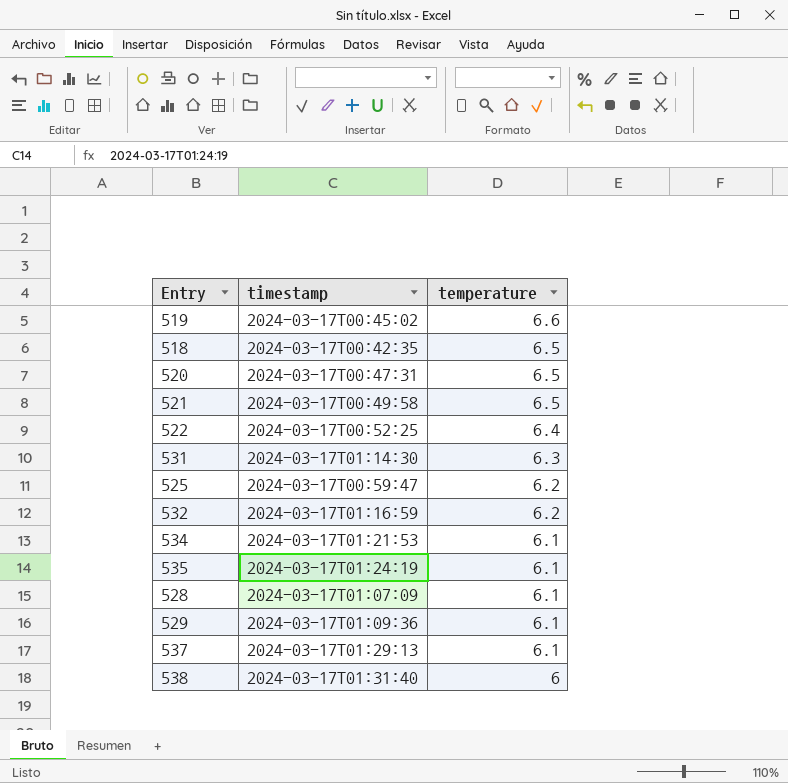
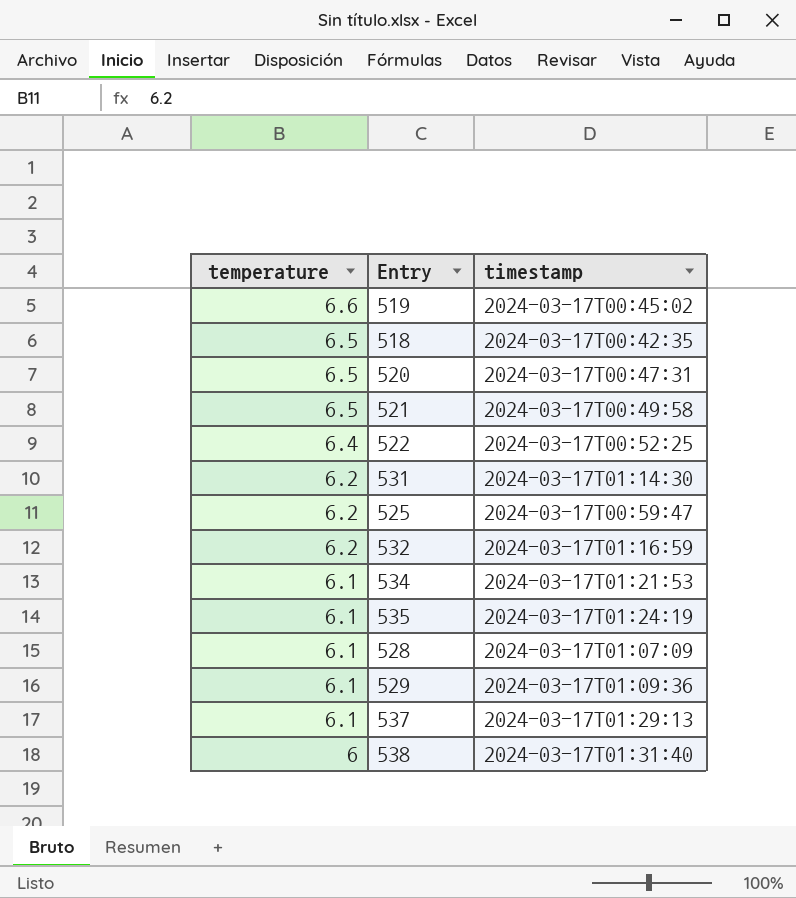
column temperature | position: 3 -> 1
531 | temperature: 6.3 -> 6.2

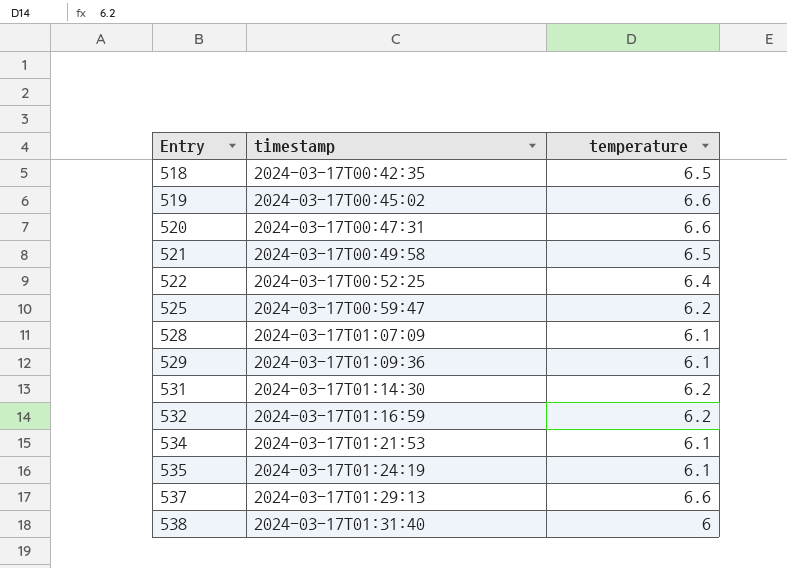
row order: temperature descending -> Entry ascending
column temperature | position: 1 -> 3
520 | temperature: 6.5 -> 6.6
537 | temperature: 6.1 -> 6.6

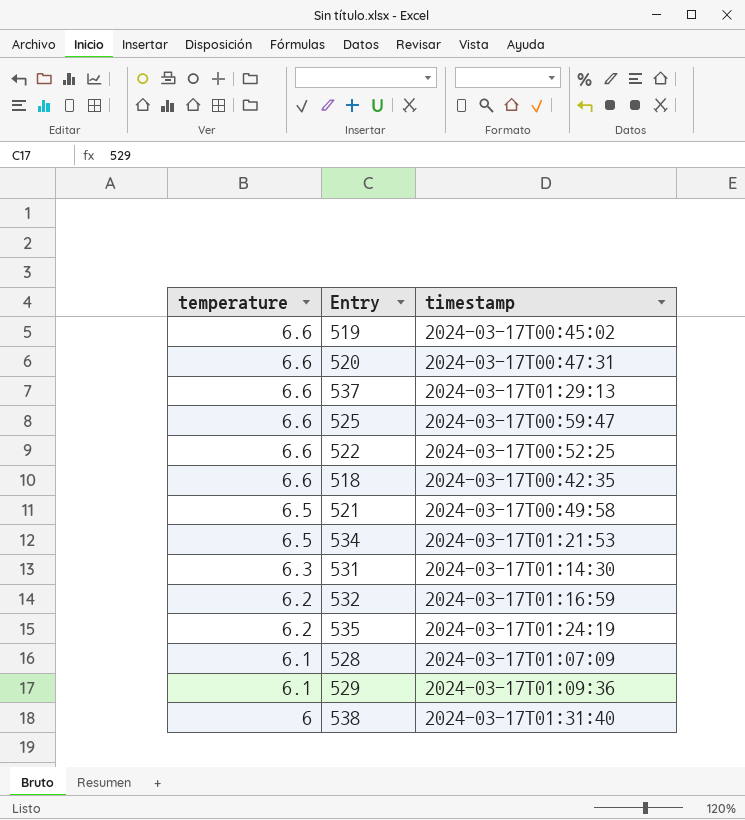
row order: Entry ascending -> temperature descending
column temperature | position: 3 -> 1
525 | temperature: 6.2 -> 6.6
522 | temperature: 6.4 -> 6.6
518 | temperature: 6.5 -> 6.6
534 | temperature: 6.1 -> 6.5
531 | temperature: 6.2 -> 6.3
535 | temperature: 6.1 -> 6.2

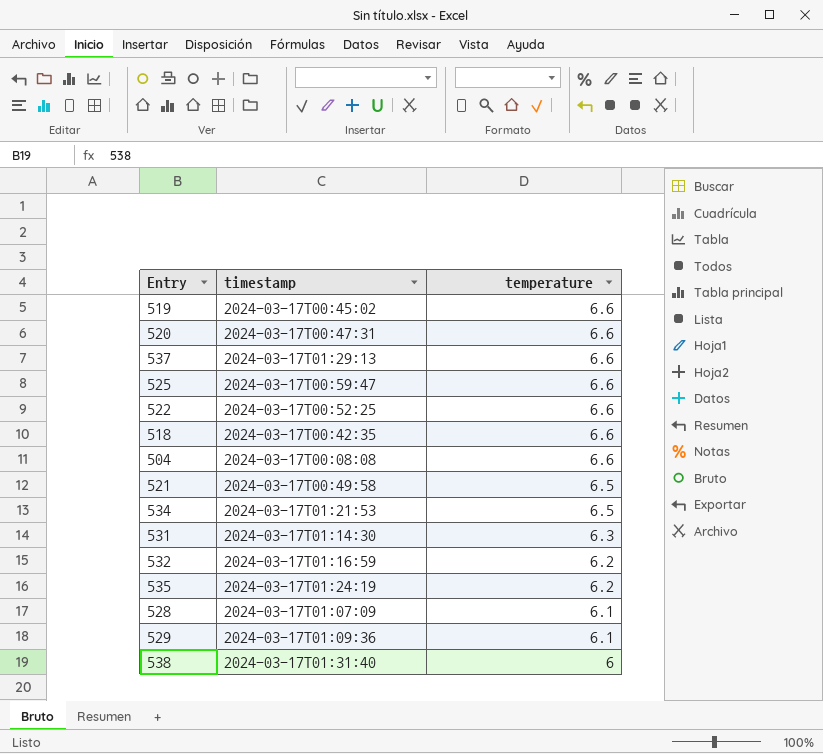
column temperature | position: 1 -> 3
row 504: none -> 2024-03-17T00:08:08 | 6.6

